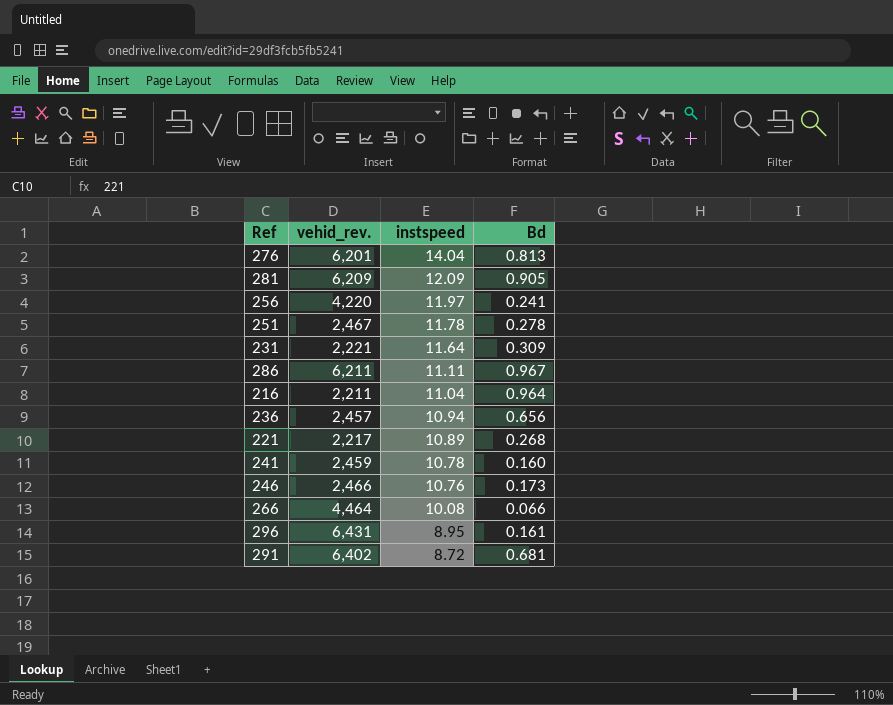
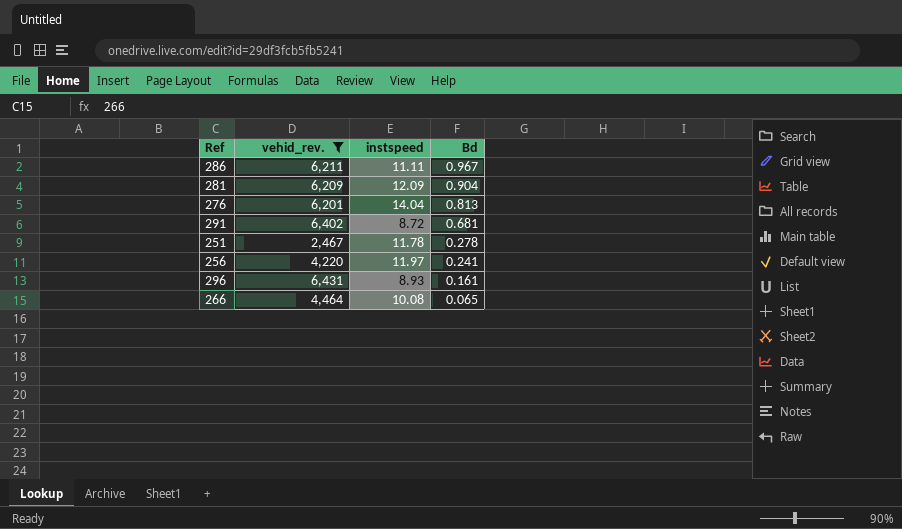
filter: none -> vehid_rev. >= 2,467
row order: instspeed descending -> Bd descending
281 | Bd: 0.905 -> 0.904
296 | instspeed: 8.95 -> 8.93
266 | Bd: 0.066 -> 0.065

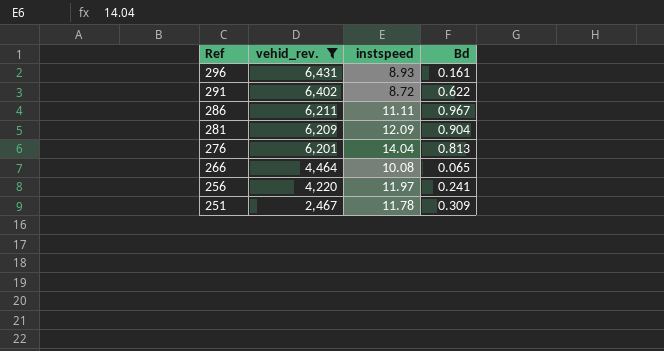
row order: Bd descending -> Ref descending
291 | Bd: 0.681 -> 0.622
251 | Bd: 0.278 -> 0.309

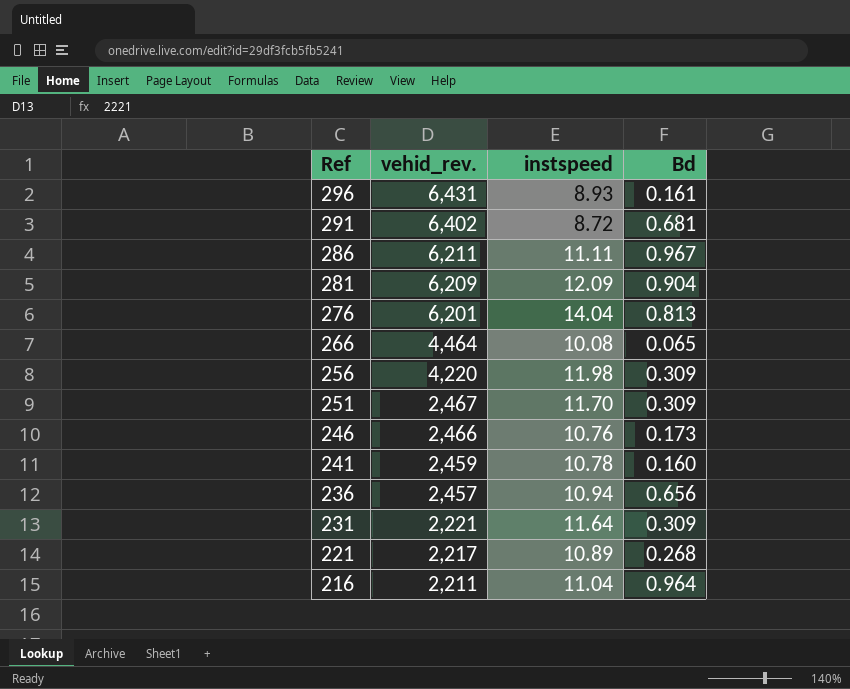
filter: vehid_rev. >= 2,467 -> none
291 | Bd: 0.622 -> 0.681
256 | instspeed: 11.97 -> 11.98
256 | Bd: 0.241 -> 0.309
251 | instspeed: 11.78 -> 11.70

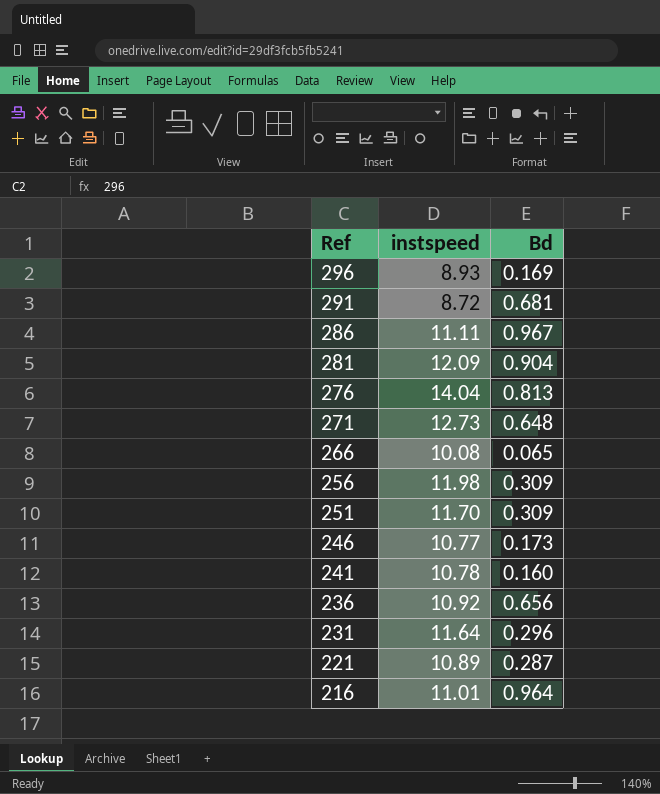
column vehid_rev. | position: 2 -> none
296 | Bd: 0.161 -> 0.169
row 271: none -> 12.73 | 0.648
246 | instspeed: 10.76 -> 10.77
236 | instspeed: 10.94 -> 10.92
231 | Bd: 0.309 -> 0.296
221 | Bd: 0.268 -> 0.287
216 | instspeed: 11.04 -> 11.01

